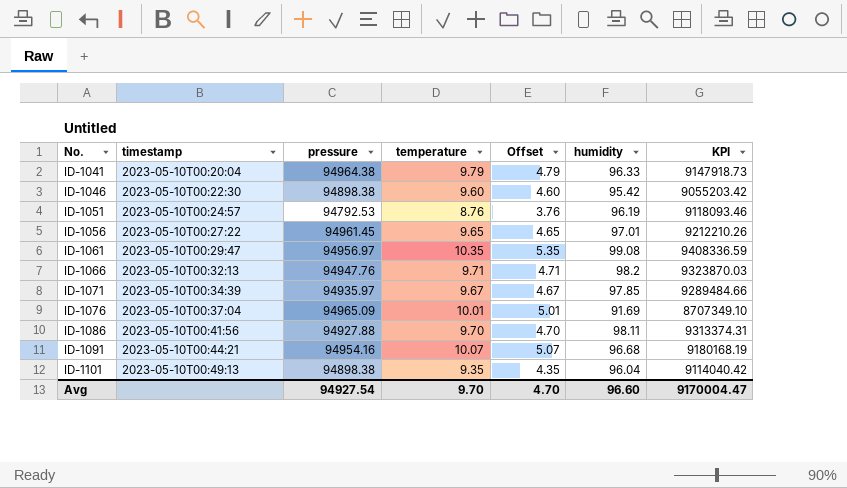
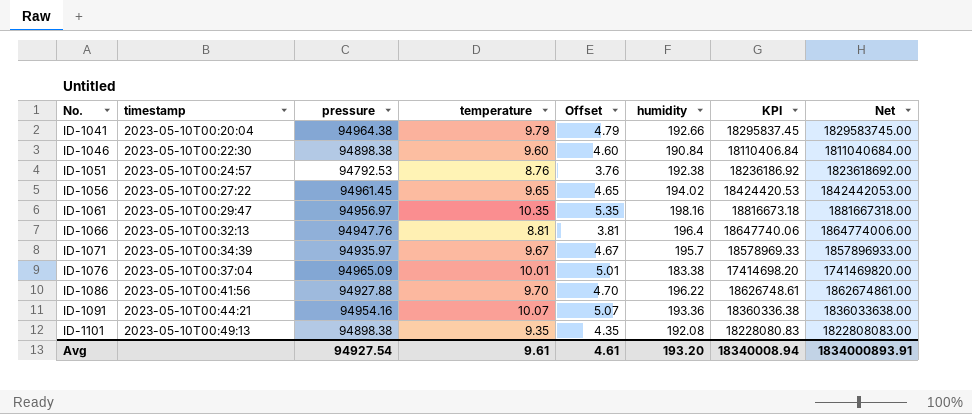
column Net | formula: none -> [KPI] * 100
ID-1041 | humidity: 96.33 -> 192.66
ID-1041 | KPI: 9147918.73 -> 18295837.45
ID-1046 | humidity: 95.42 -> 190.84
ID-1046 | KPI: 9055203.42 -> 18110406.84
ID-1051 | humidity: 96.19 -> 192.38
ID-1051 | KPI: 9118093.46 -> 18236186.92
ID-1056 | humidity: 97.01 -> 194.02
ID-1056 | KPI: 9212210.26 -> 18424420.53
ID-1061 | humidity: 99.08 -> 198.16
ID-1061 | KPI: 9408336.59 -> 18816673.18
ID-1066 | temperature: 9.71 -> 8.81
ID-1066 | Offset: 4.71 -> 3.81
ID-1066 | humidity: 98.2 -> 196.4
ID-1066 | KPI: 9323870.03 -> 18647740.06
ID-1071 | humidity: 97.85 -> 195.7
ID-1071 | KPI: 9289484.66 -> 18578969.33
ID-1076 | humidity: 91.69 -> 183.38
ID-1076 | KPI: 8707349.10 -> 17414698.20
ID-1086 | humidity: 98.11 -> 196.22
ID-1086 | KPI: 9313374.31 -> 18626748.61
ID-1091 | humidity: 96.68 -> 193.36
ID-1091 | KPI: 9180168.19 -> 18360336.38
ID-1101 | humidity: 96.04 -> 192.08
ID-1101 | KPI: 9114040.42 -> 18228080.83
Avg | temperature: 9.70 -> 9.61
Avg | Offset: 4.70 -> 4.61
Avg | humidity: 96.60 -> 193.20
Avg | KPI: 9170004.47 -> 18340008.94

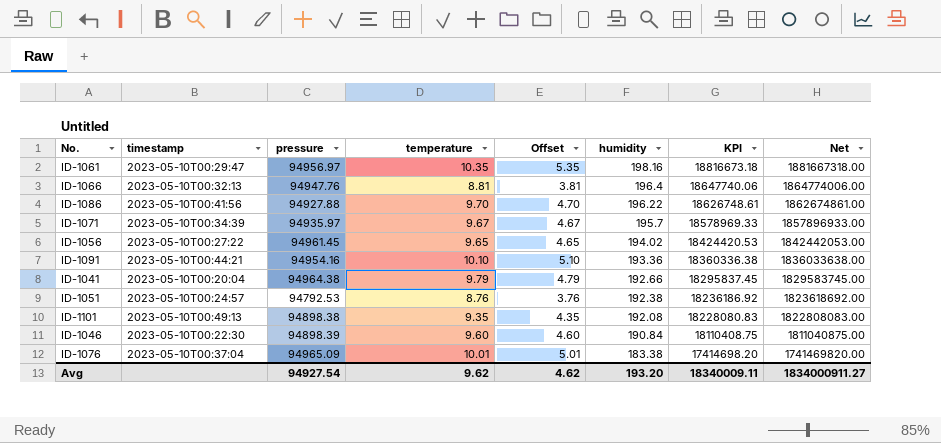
row order: No. ascending -> humidity descending
ID-1091 | temperature: 10.07 -> 10.10
ID-1091 | Offset: 5.07 -> 5.10
ID-1046 | pressure: 94898.38 -> 94898.39
ID-1046 | KPI: 18110406.84 -> 18110408.75
ID-1046 | Net: 1811040684.00 -> 1811040875.00
Avg | temperature: 9.61 -> 9.62
Avg | Offset: 4.61 -> 4.62
Avg | KPI: 18340008.94 -> 18340009.11
Avg | Net: 1834000893.91 -> 1834000911.27

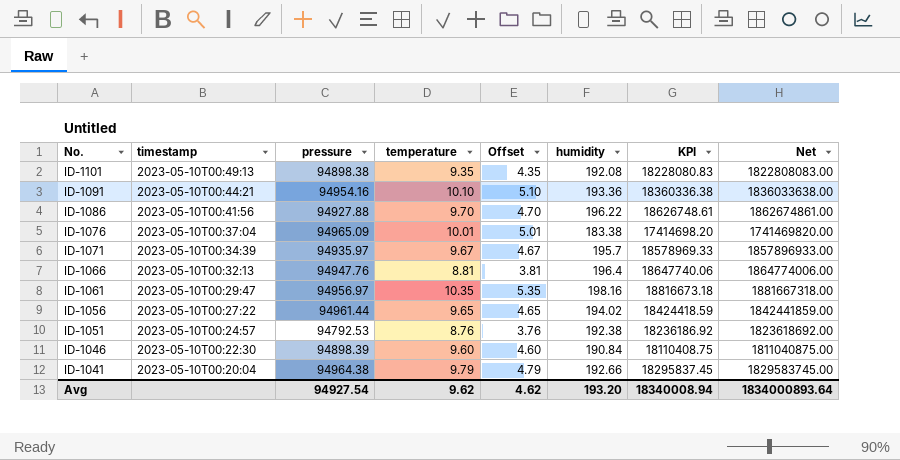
row order: humidity descending -> No. descending
ID-1056 | pressure: 94961.45 -> 94961.44
ID-1056 | KPI: 18424420.53 -> 18424418.59
ID-1056 | Net: 1842442053.00 -> 1842441859.00
Avg | KPI: 18340009.11 -> 18340008.94
Avg | Net: 1834000911.27 -> 1834000893.64

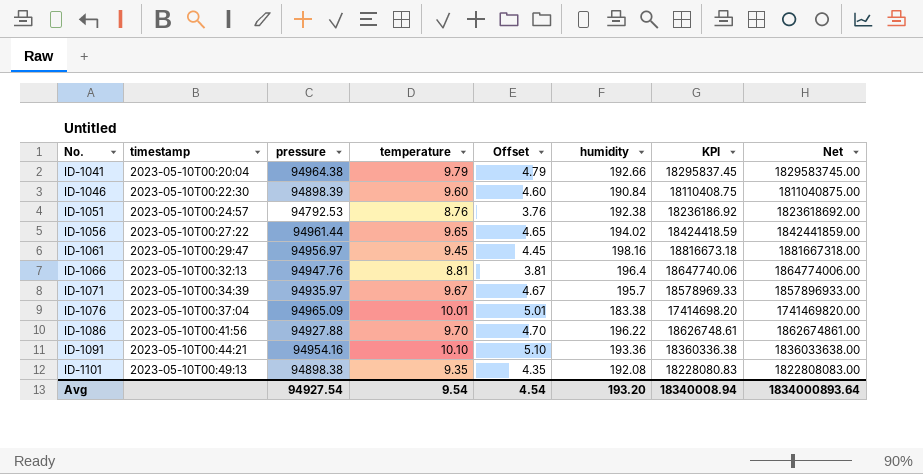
row order: No. descending -> No. ascending
ID-1061 | temperature: 10.35 -> 9.45
ID-1061 | Offset: 5.35 -> 4.45
Avg | temperature: 9.62 -> 9.54
Avg | Offset: 4.62 -> 4.54

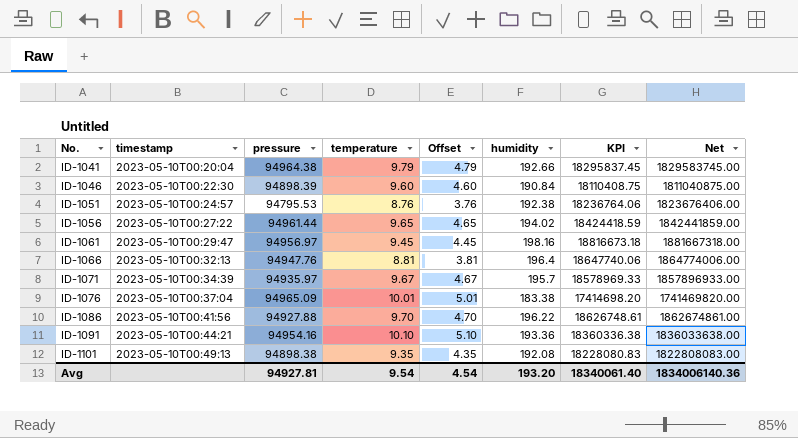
ID-1051 | pressure: 94792.53 -> 94795.53
ID-1051 | KPI: 18236186.92 -> 18236764.06
ID-1051 | Net: 1823618692.00 -> 1823676406.00
Avg | pressure: 94927.54 -> 94927.81
Avg | KPI: 18340008.94 -> 18340061.40
Avg | Net: 1834000893.64 -> 1834006140.36

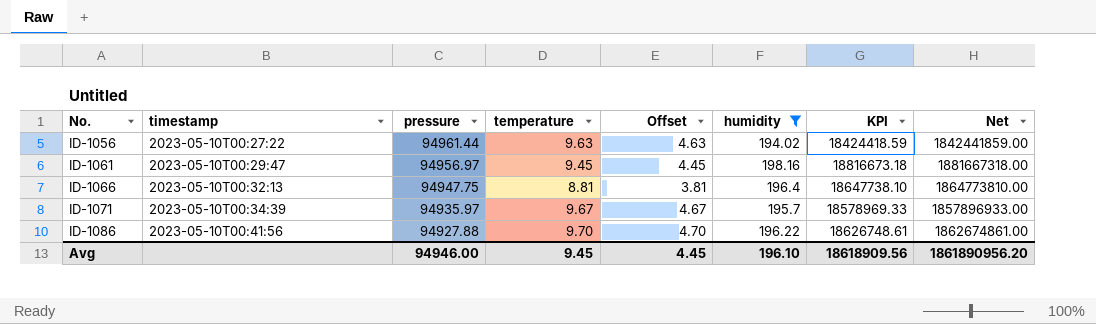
filter: none -> humidity >= 194.02
ID-1056 | temperature: 9.65 -> 9.63
ID-1056 | Offset: 4.65 -> 4.63
ID-1066 | pressure: 94947.76 -> 94947.75
ID-1066 | KPI: 18647740.06 -> 18647738.10
ID-1066 | Net: 1864774006.00 -> 1864773810.00
Avg | pressure: 94927.81 -> 94946.00
Avg | temperature: 9.54 -> 9.45
Avg | Offset: 4.54 -> 4.45
Avg | humidity: 193.20 -> 196.10
Avg | KPI: 18340061.40 -> 18618909.56
Avg | Net: 1834006140.36 -> 1861890956.20

